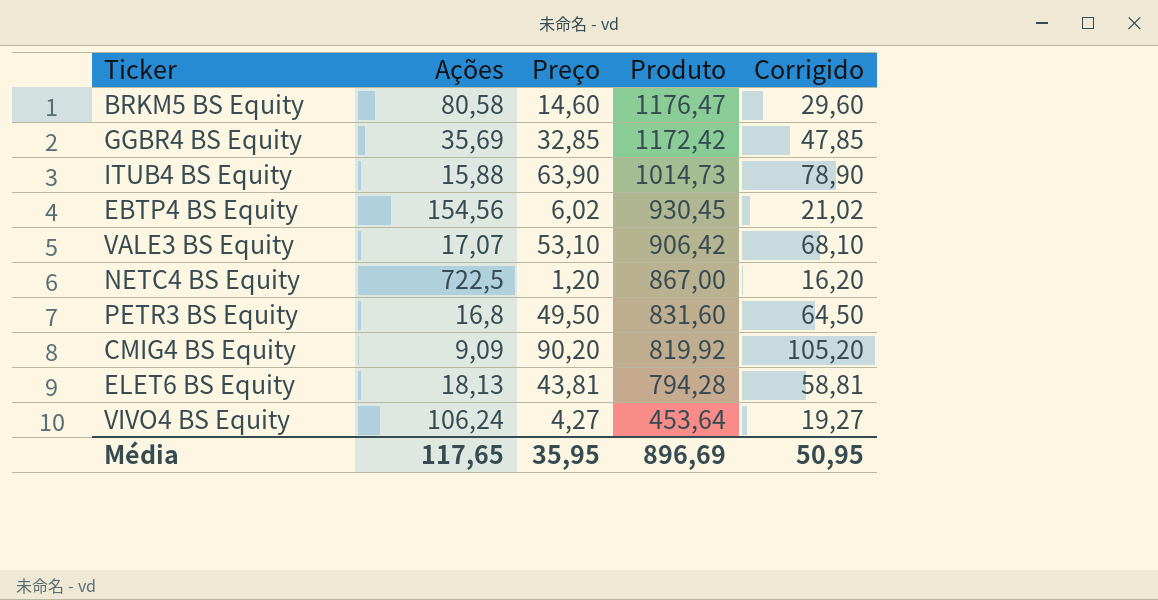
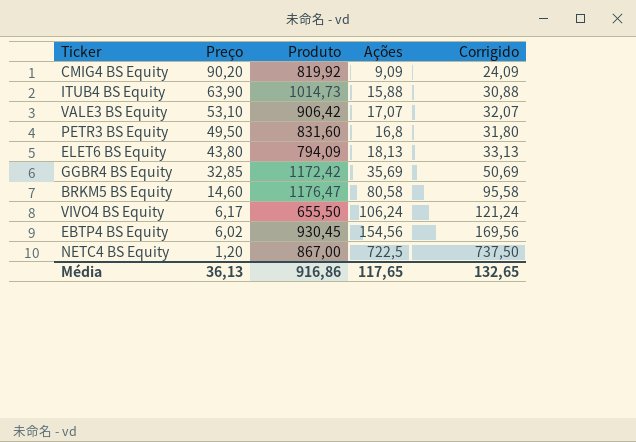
row order: Produto descending -> Preço descending
column Ações | position: 2 -> 4
column Corrigido | formula: [Preço] + 15 -> [Ações] + 15
ELET6 BS Equity | Preço: 43,81 -> 43,80
ELET6 BS Equity | Produto: 794,28 -> 794,09
VIVO4 BS Equity | Preço: 4,27 -> 6,17
VIVO4 BS Equity | Produto: 453,64 -> 655,50
Média | Preço: 35,95 -> 36,13
Média | Produto: 896,69 -> 916,86
Média | Corrigido: 50,95 -> 132,65

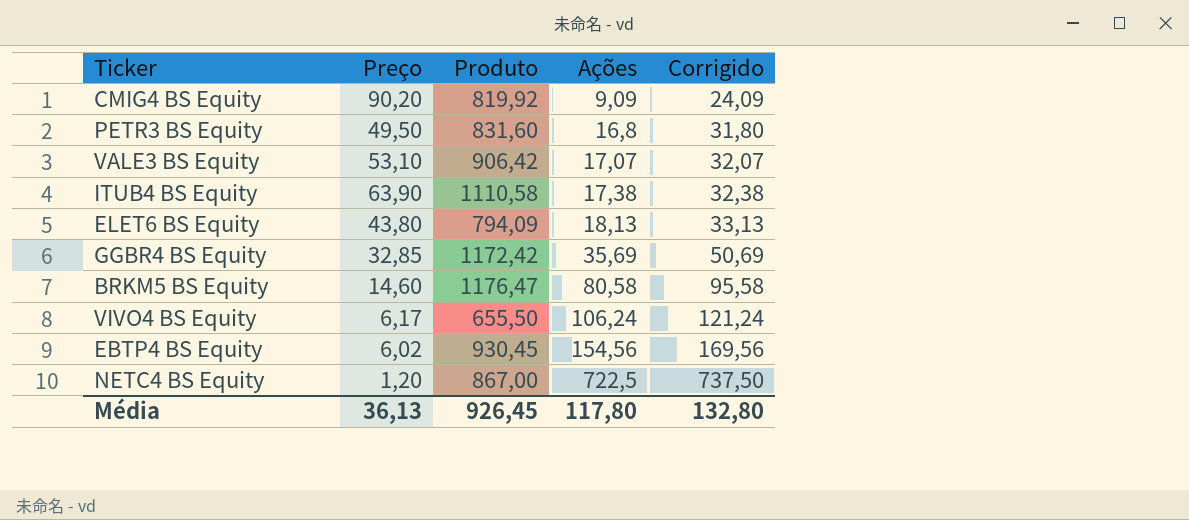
row order: Preço descending -> Ações ascending
ITUB4 BS Equity | Produto: 1014,73 -> 1110,58
ITUB4 BS Equity | Ações: 15,88 -> 17,38
ITUB4 BS Equity | Corrigido: 30,88 -> 32,38
Média | Produto: 916,86 -> 926,45
Média | Ações: 117,65 -> 117,80
Média | Corrigido: 132,65 -> 132,80

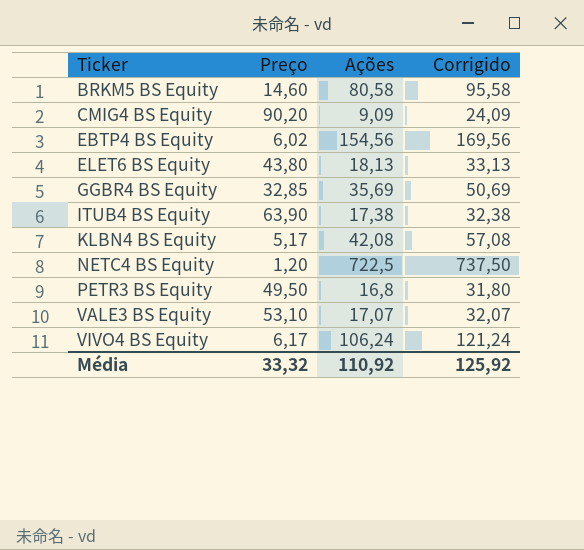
row order: Ações ascending -> Ticker ascending
column Produto | formula: [Preço] * [Ações] -> none
row KLBN4 BS Equity: none -> 5,17 | 42,08 | 57,08
Média | Preço: 36,13 -> 33,32
Média | Ações: 117,80 -> 110,92
Média | Corrigido: 132,80 -> 125,92

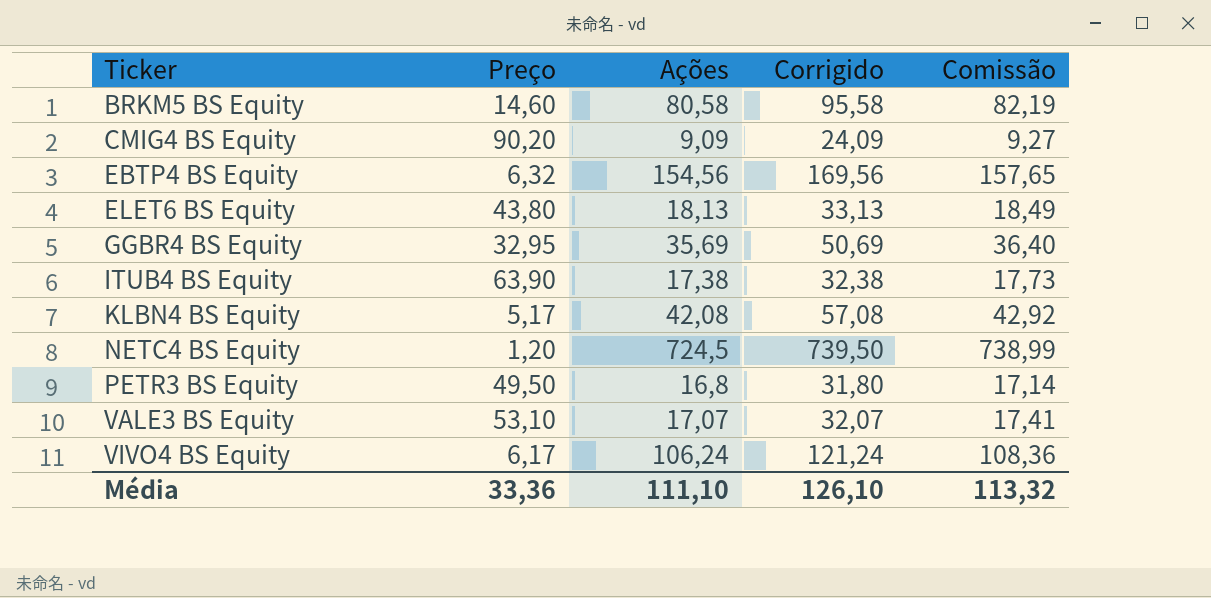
column Comissão | formula: none -> [Ações] * 1,02
EBTP4 BS Equity | Preço: 6,02 -> 6,32
GGBR4 BS Equity | Preço: 32,85 -> 32,95
NETC4 BS Equity | Ações: 722,5 -> 724,5
NETC4 BS Equity | Corrigido: 737,50 -> 739,50
Média | Preço: 33,32 -> 33,36
Média | Ações: 110,92 -> 111,10
Média | Corrigido: 125,92 -> 126,10

